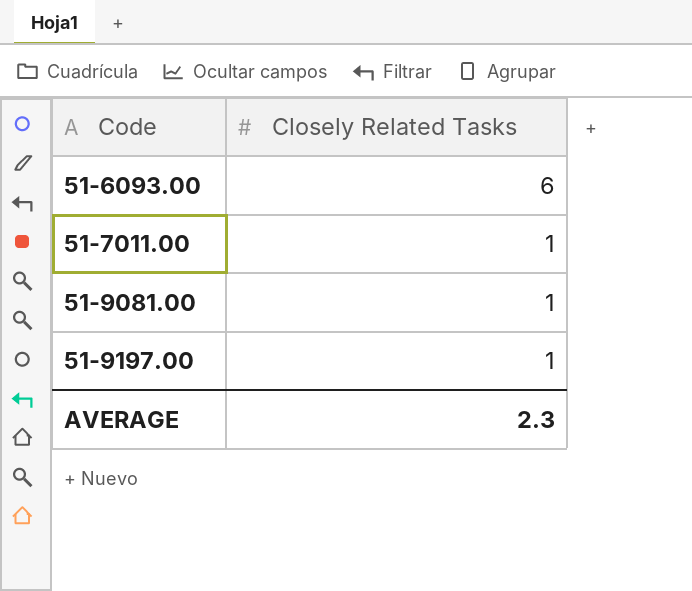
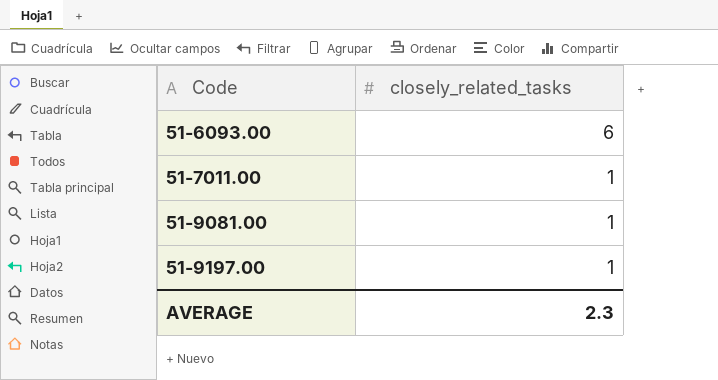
column name: Closely Related Tasks -> closely_related_tasks

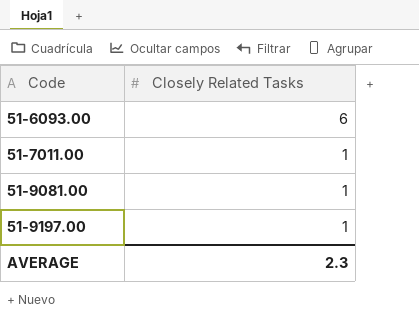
column name: closely_related_tasks -> Closely Related Tasks

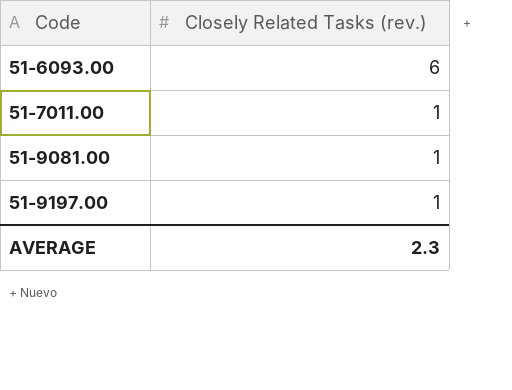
column name: Closely Related Tasks -> Closely Related Tasks (rev.)

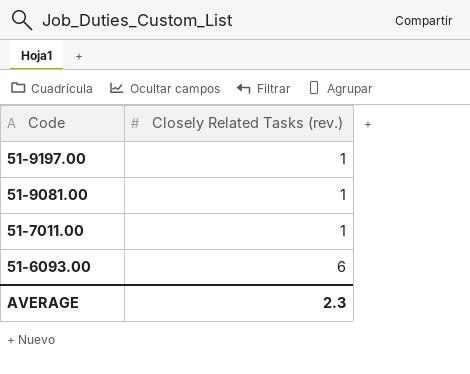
row order: Code ascending -> Code descending

